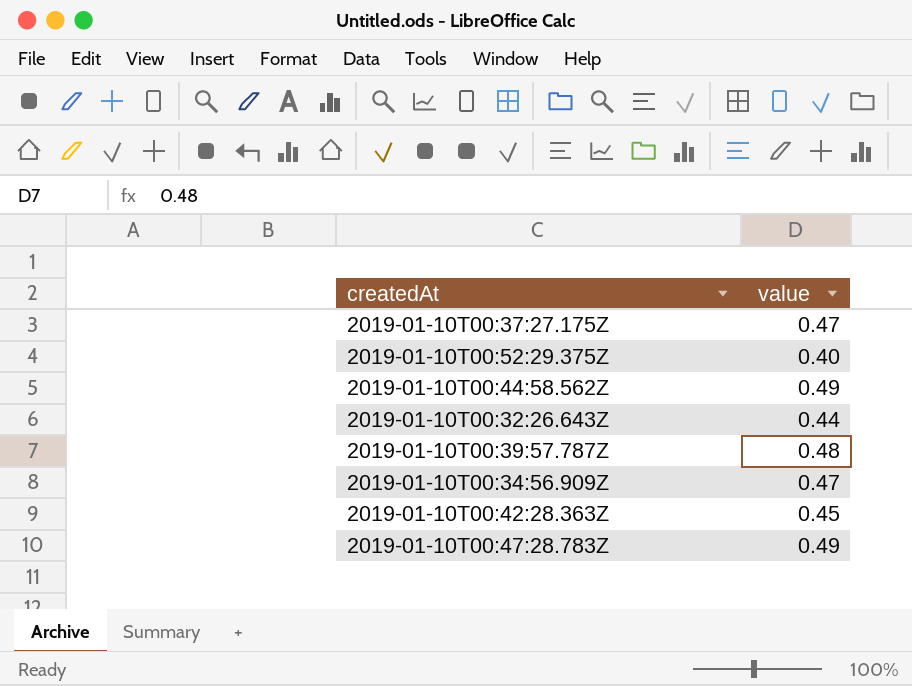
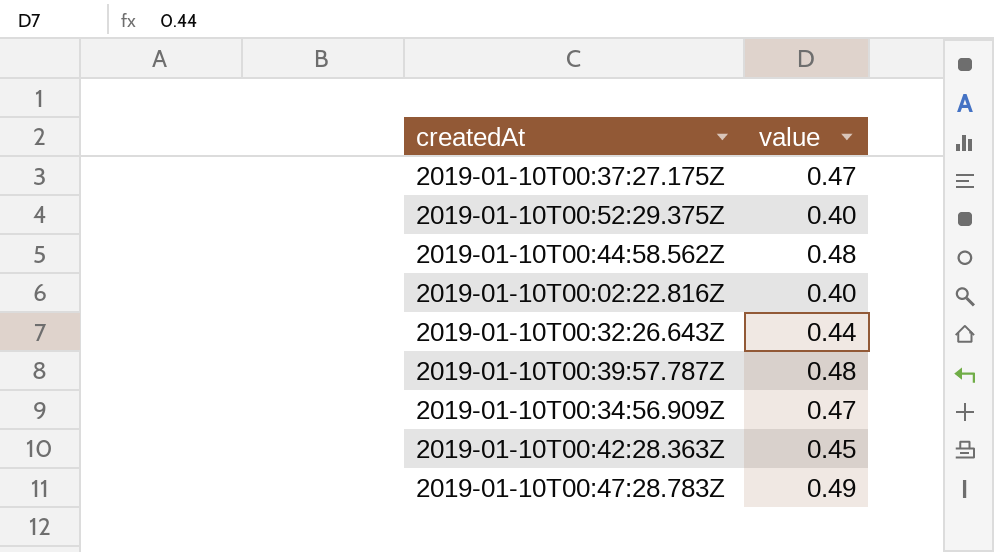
2019-01-10T00:44:58.562Z | value: 0.49 -> 0.48
row 2019-01-10T00:02:22.816Z: none -> 0.40

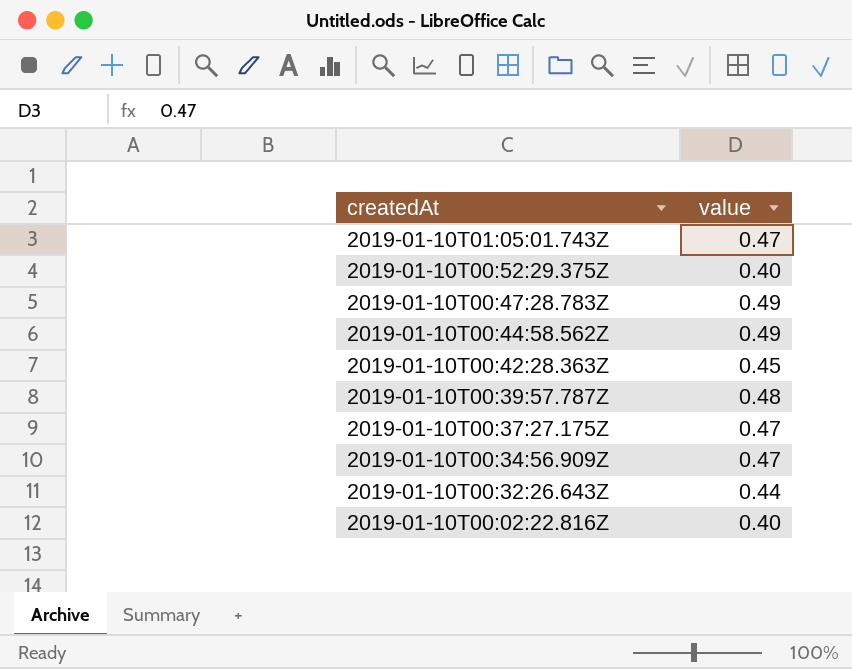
row order: none -> createdAt descending
row 2019-01-10T01:05:01.743Z: none -> 0.47
2019-01-10T00:44:58.562Z | value: 0.48 -> 0.49

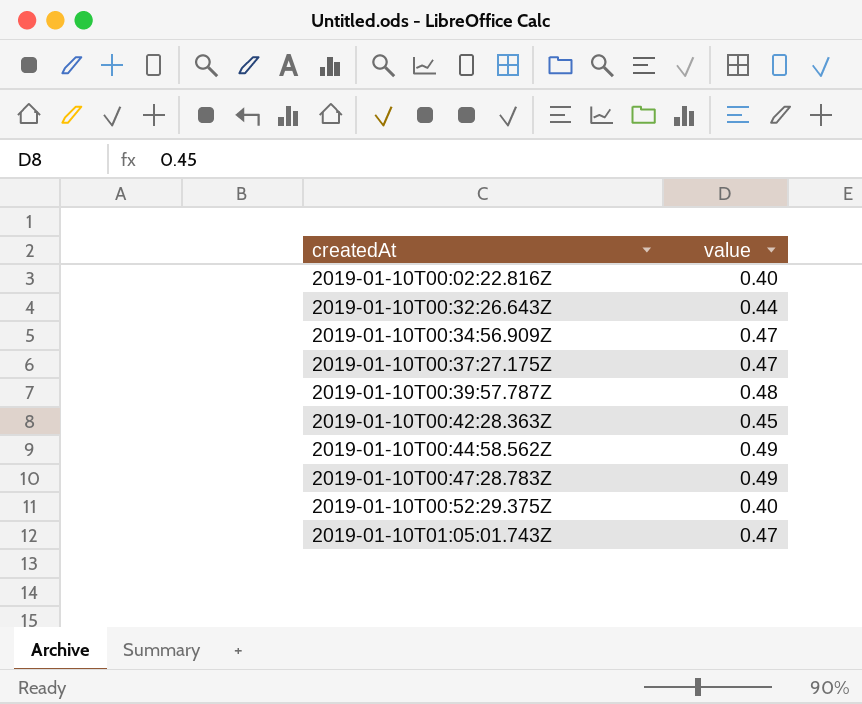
row order: createdAt descending -> createdAt ascending

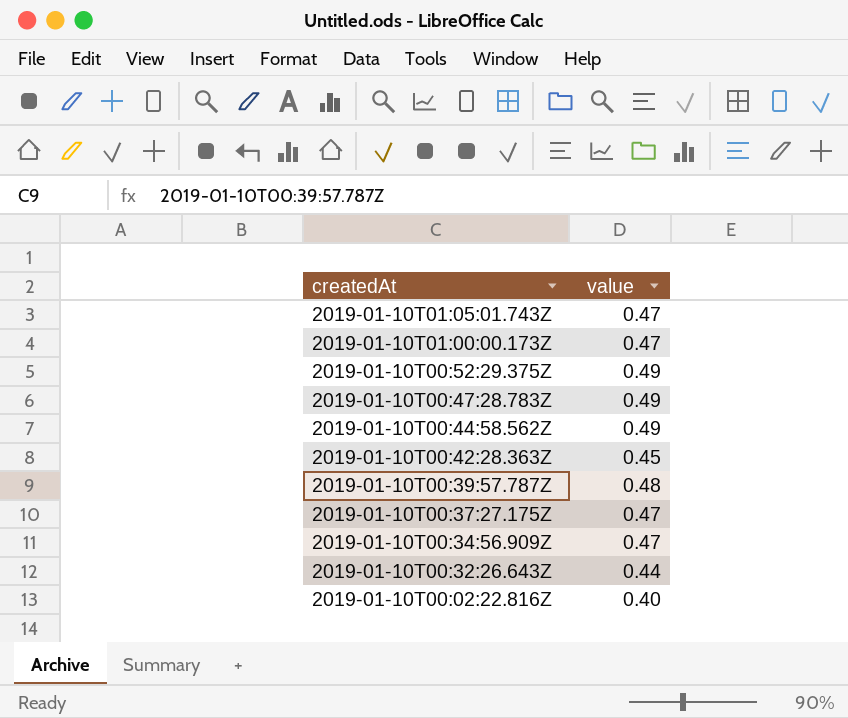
row order: createdAt ascending -> createdAt descending
row 2019-01-10T01:00:00.173Z: none -> 0.47
2019-01-10T00:52:29.375Z | value: 0.40 -> 0.49

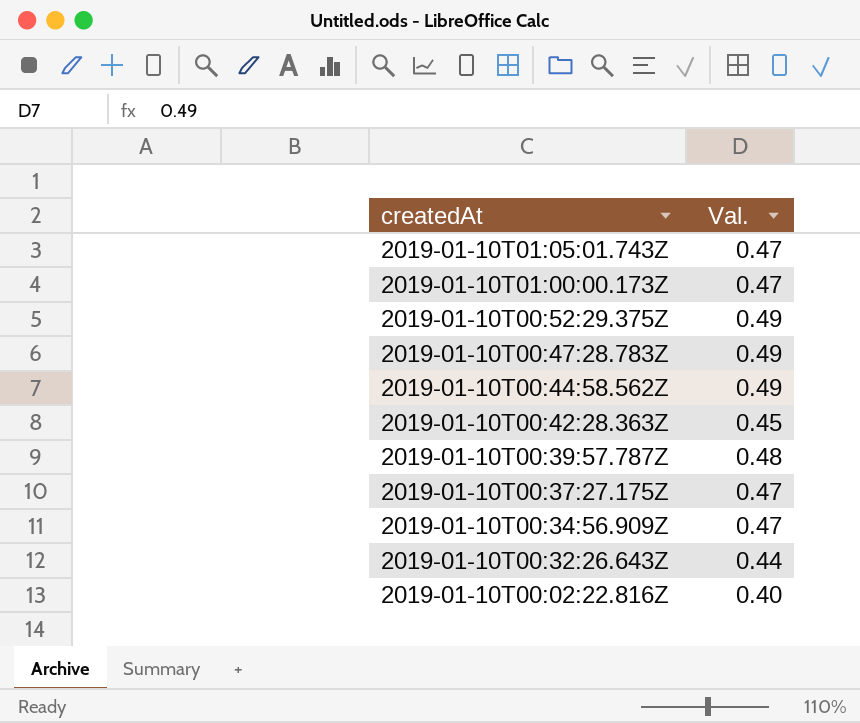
column name: value -> Val.

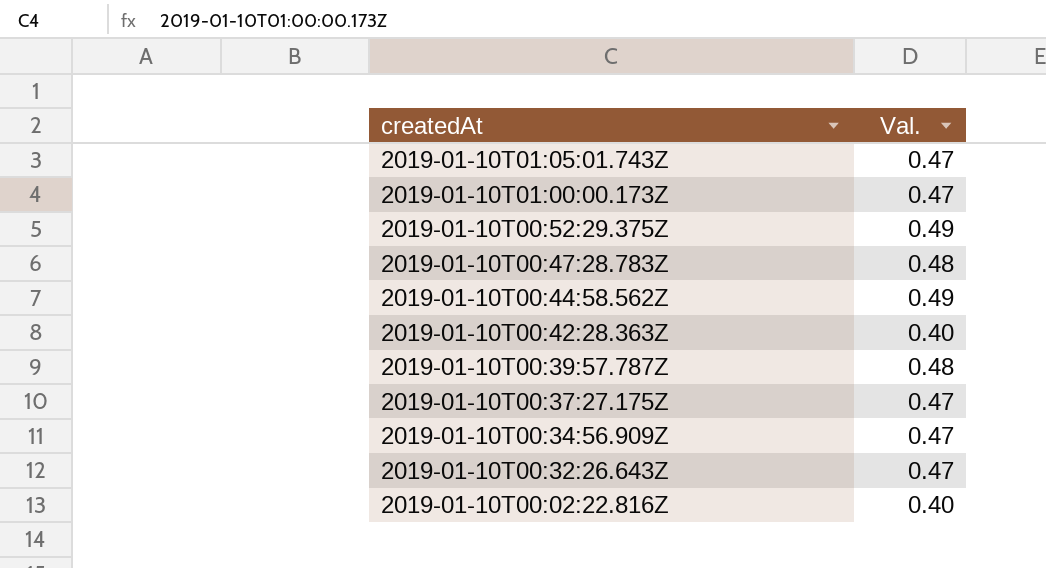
2019-01-10T00:47:28.783Z | Val.: 0.49 -> 0.48
2019-01-10T00:42:28.363Z | Val.: 0.45 -> 0.40
2019-01-10T00:32:26.643Z | Val.: 0.44 -> 0.47

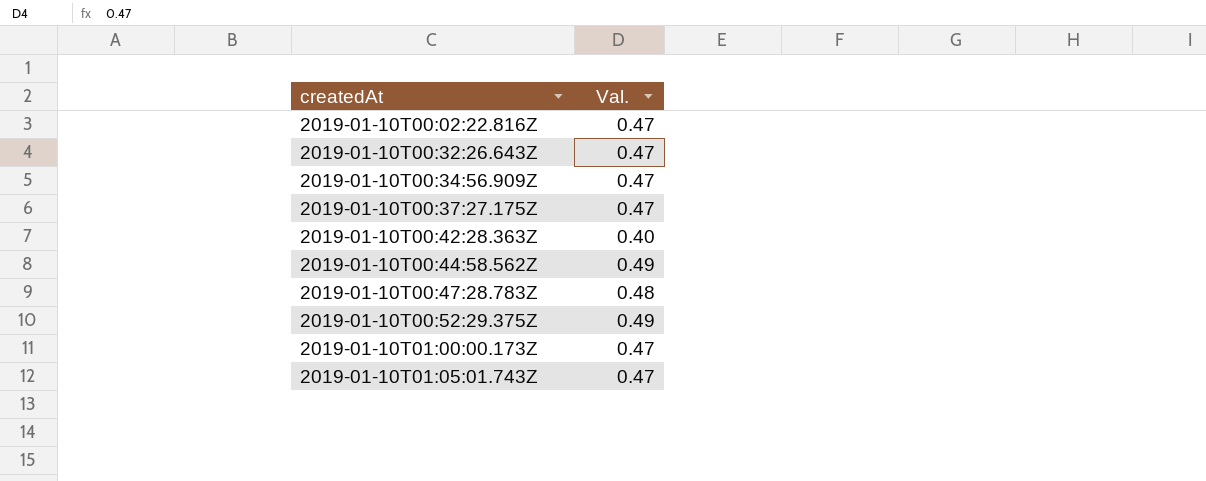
row order: createdAt descending -> createdAt ascending
row 2019-01-10T00:39:57.787Z: 0.48 -> none
2019-01-10T00:02:22.816Z | Val.: 0.40 -> 0.47

